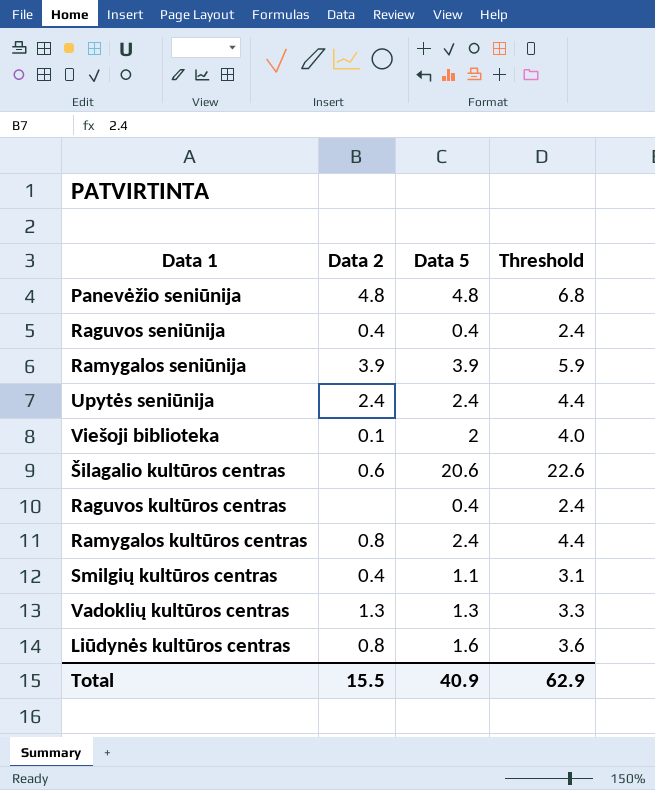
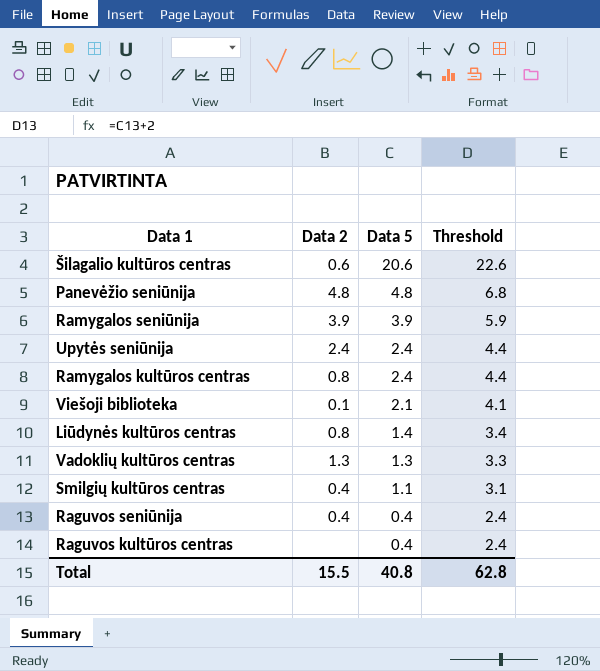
row order: none -> Data 5 descending
Viešoji biblioteka | Data 5: 2 -> 2.1
Viešoji biblioteka | Threshold: 4.0 -> 4.1
Liūdynės kultūros centras | Data 5: 1.6 -> 1.4
Liūdynės kultūros centras | Threshold: 3.6 -> 3.4
Total | Data 5: 40.9 -> 40.8
Total | Threshold: 62.9 -> 62.8

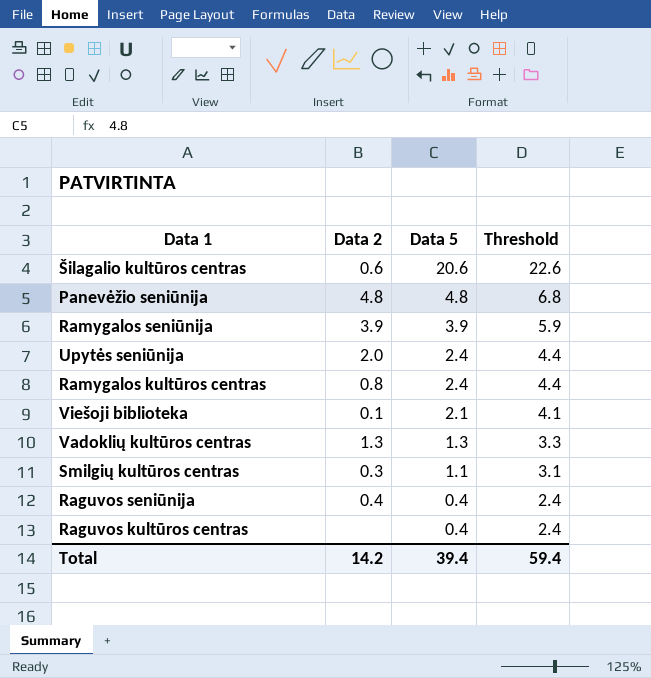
row Liūdynės kultūros centras: 0.8 | 1.4 | 3.4 -> none
Upytės seniūnija | Data 2: 2.4 -> 2.0
Smilgių kultūros centras | Data 2: 0.4 -> 0.3
Total | Data 2: 15.5 -> 14.2
Total | Data 5: 40.8 -> 39.4
Total | Threshold: 62.8 -> 59.4

